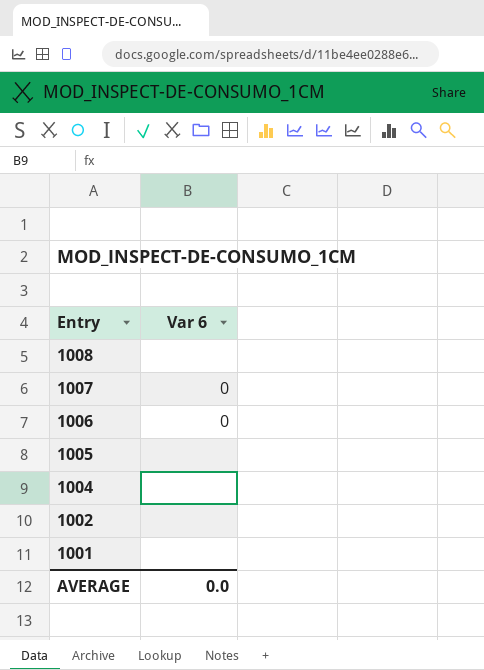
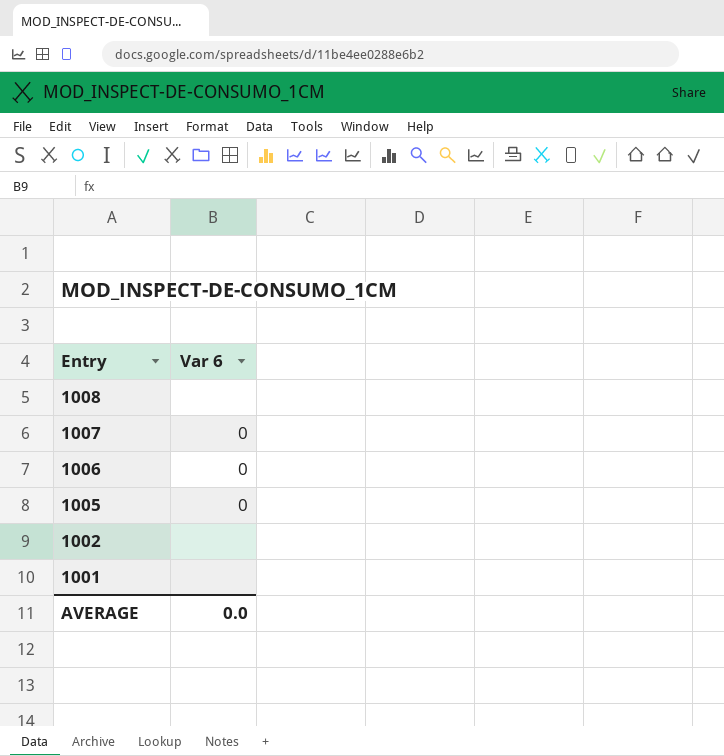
row 1004: none -> none
1005 | Var 6: none -> 0

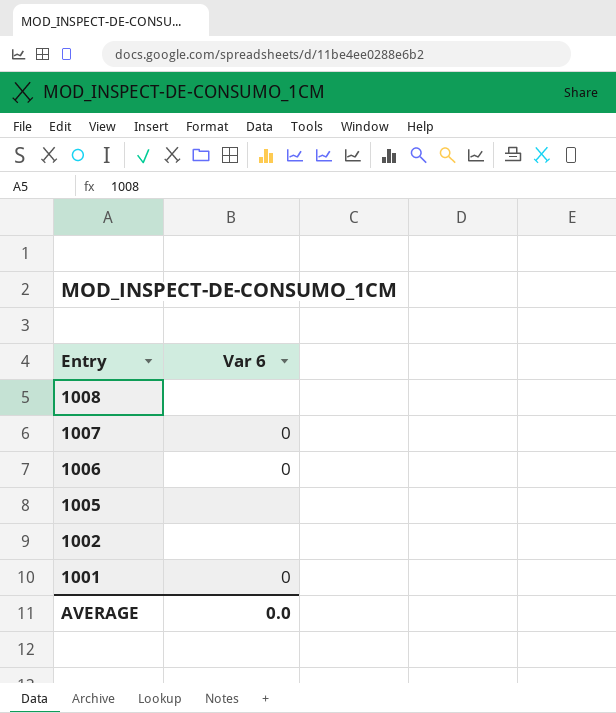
1005 | Var 6: 0 -> none
1001 | Var 6: none -> 0

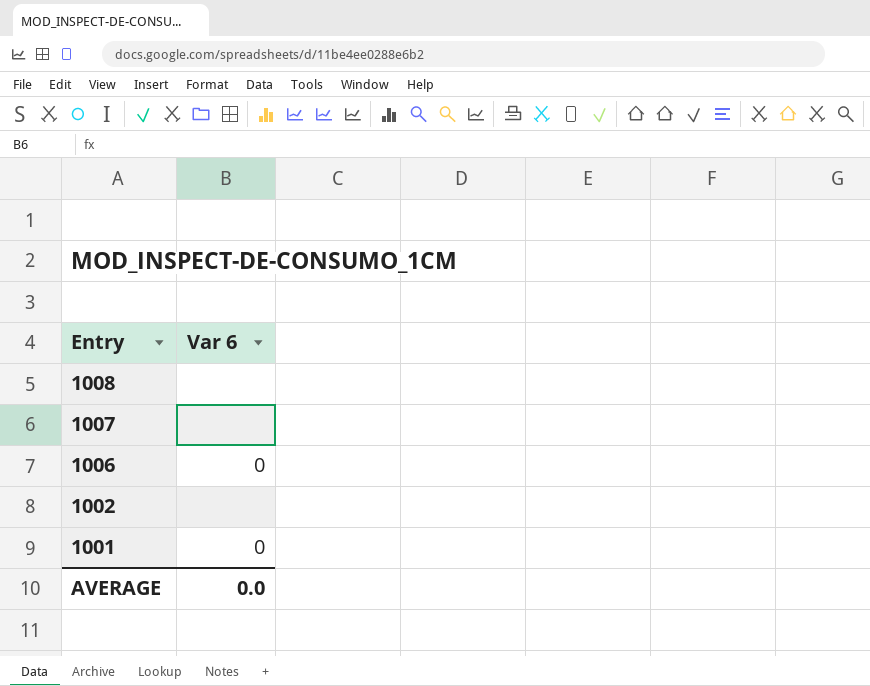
row 1005: none -> none
1007 | Var 6: 0 -> none

